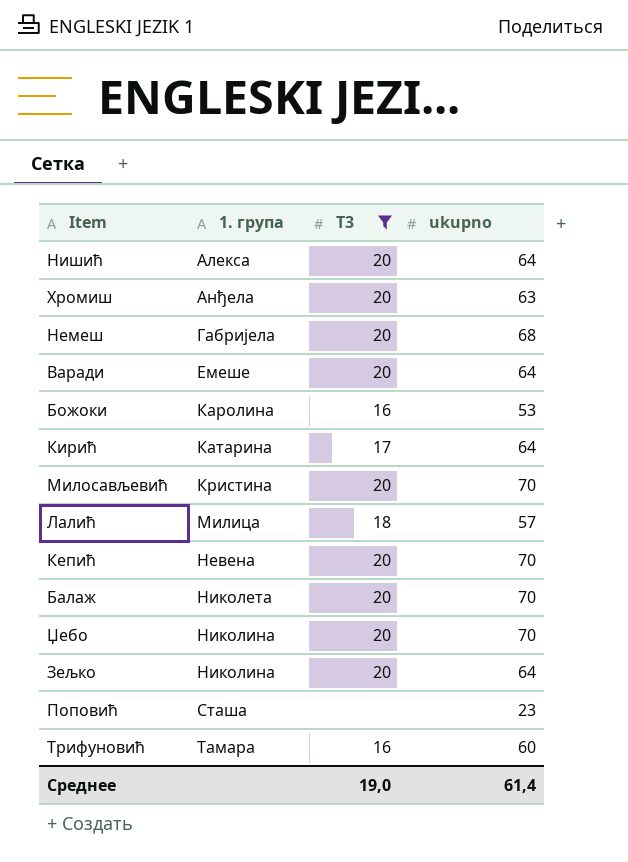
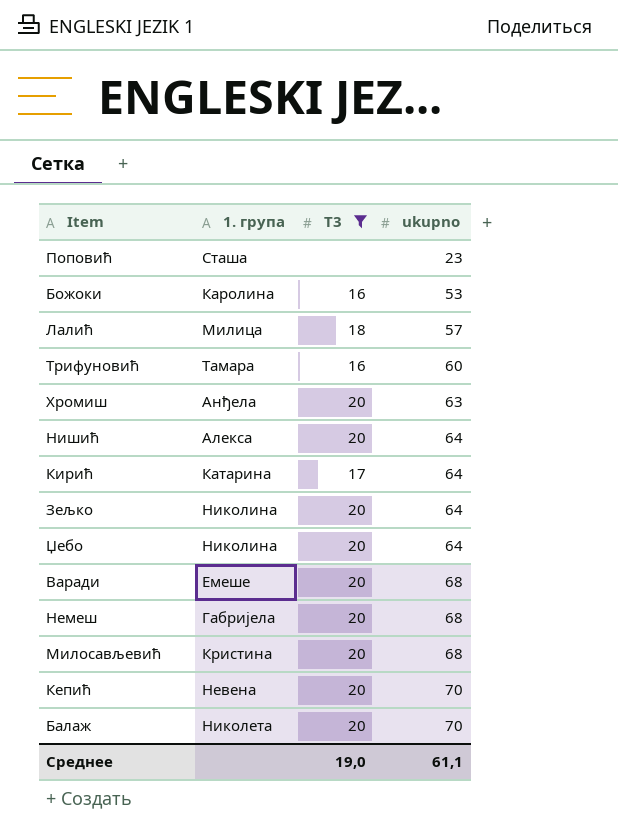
row order: 1. група ascending -> ukupno ascending
Џебо | ukupno: 70 -> 64
Варади | ukupno: 64 -> 68
Милосављевић | ukupno: 70 -> 68
Среднее | ukupno: 61,4 -> 61,1

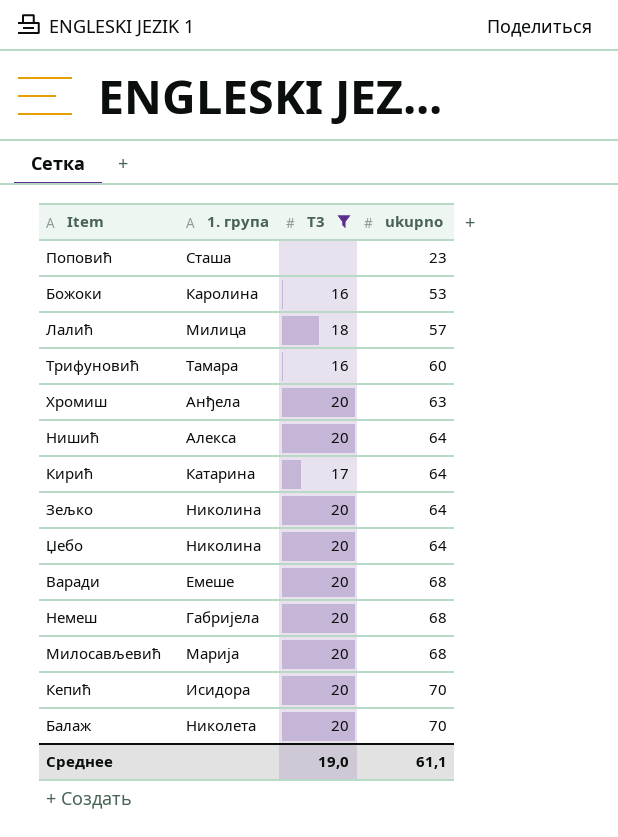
Милосављевић | 1. група: Кристина -> Марија
Кепић | 1. група: Невена -> Исидора

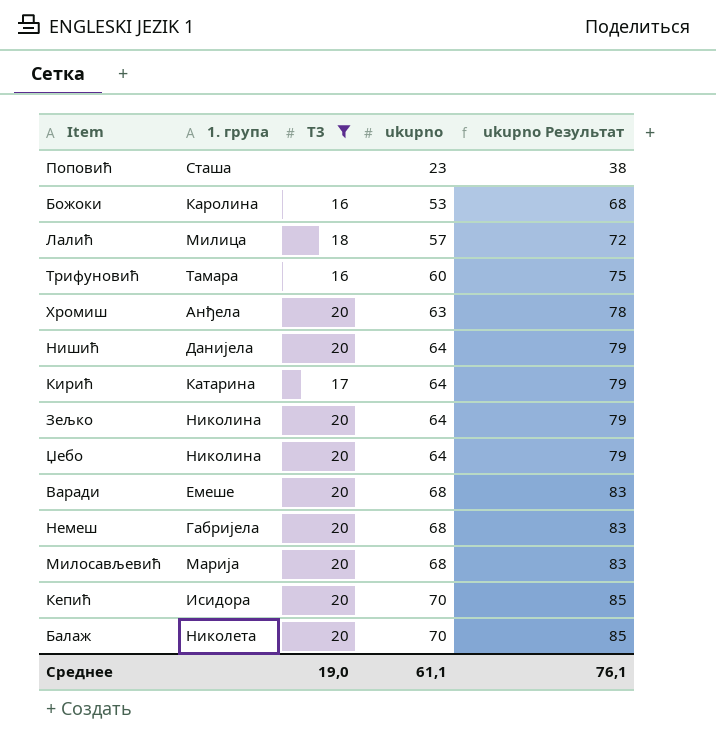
column ukupno Результат | formula: none -> [ukupno] + 15
Нишић | 1. група: Алекса -> Данијела

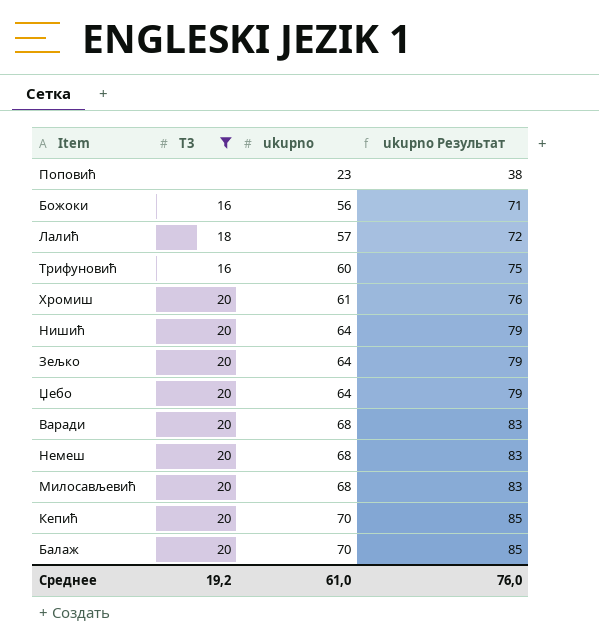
column 1. група | position: 2 -> none
row Кирић: Катарина | 17 | 64 | 79 -> none
Божоки | ukupno: 53 -> 56
Божоки | ukupno Результат: 68 -> 71
Хромиш | ukupno: 63 -> 61
Хромиш | ukupno Результат: 78 -> 76
Среднее | T3: 19,0 -> 19,2
Среднее | ukupno: 61,1 -> 61,0
Среднее | ukupno Результат: 76,1 -> 76,0

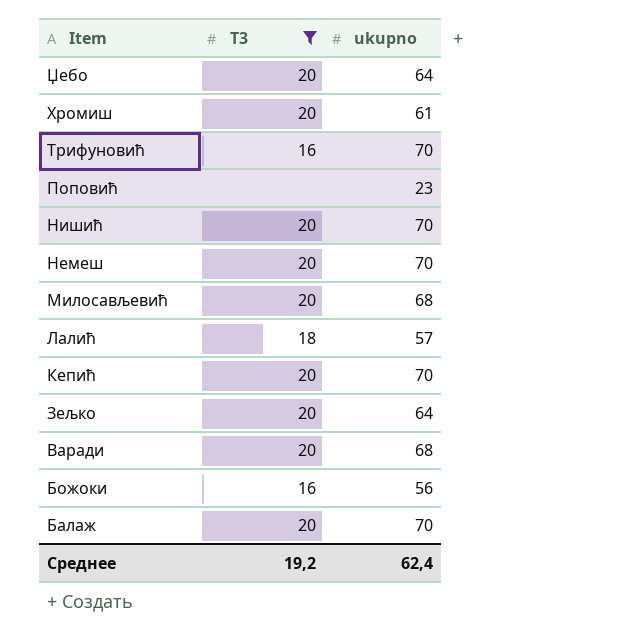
row order: ukupno ascending -> Item descending
column ukupno Результат | formula: [ukupno] + 15 -> none
Трифуновић | ukupno: 60 -> 70
Нишић | ukupno: 64 -> 70
Немеш | ukupno: 68 -> 70
Среднее | ukupno: 61,0 -> 62,4

